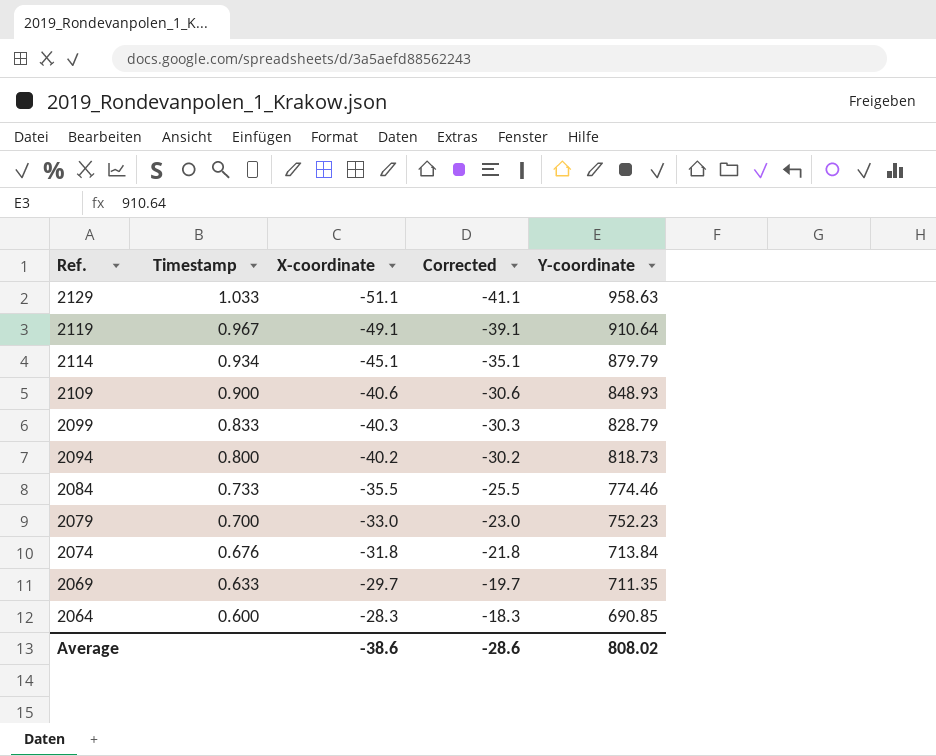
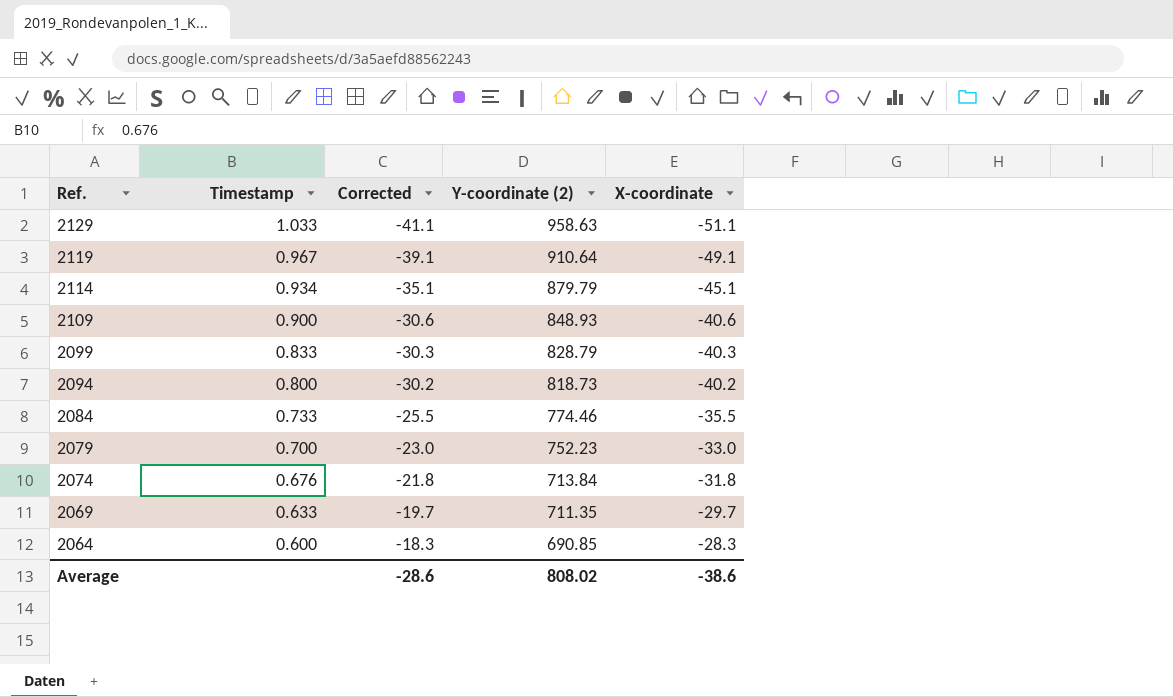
column name: Y-coordinate -> Y-coordinate (2)
column X-coordinate | position: 3 -> 5

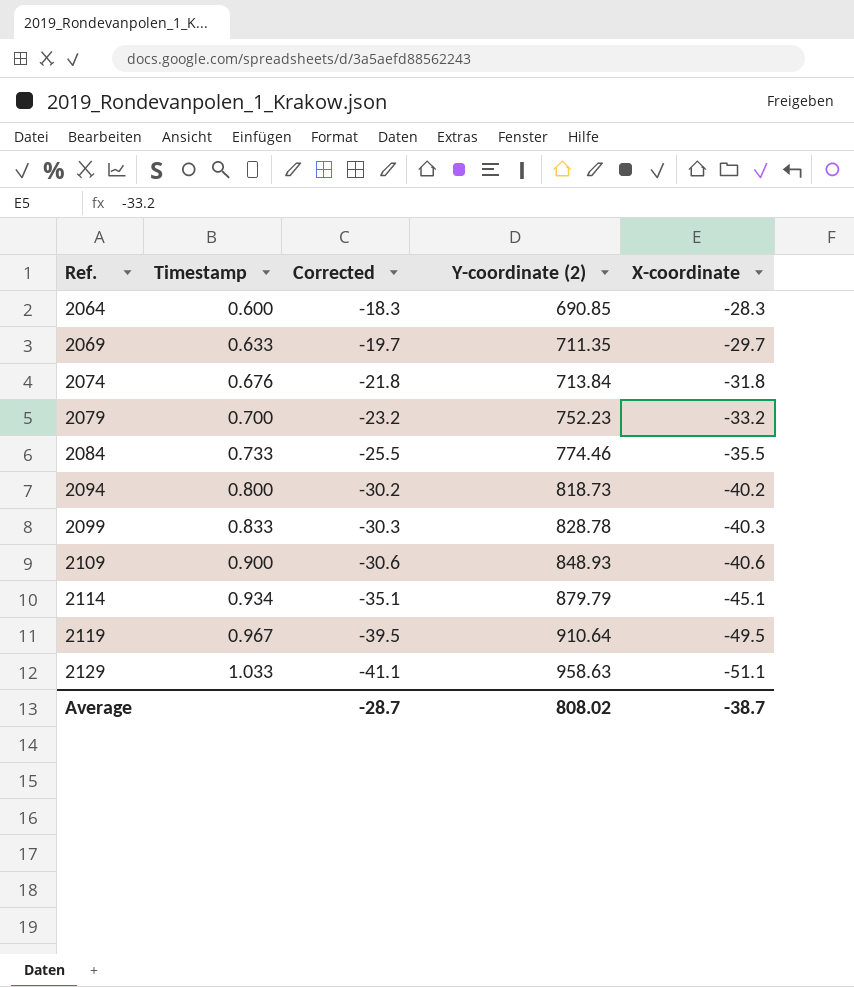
row order: Ref. descending -> Ref. ascending
2079 | Corrected: -23.0 -> -23.2
2079 | X-coordinate: -33.0 -> -33.2
2099 | Y-coordinate (2): 828.79 -> 828.78
2119 | Corrected: -39.1 -> -39.5
2119 | X-coordinate: -49.1 -> -49.5
Average | Corrected: -28.6 -> -28.7
Average | X-coordinate: -38.6 -> -38.7

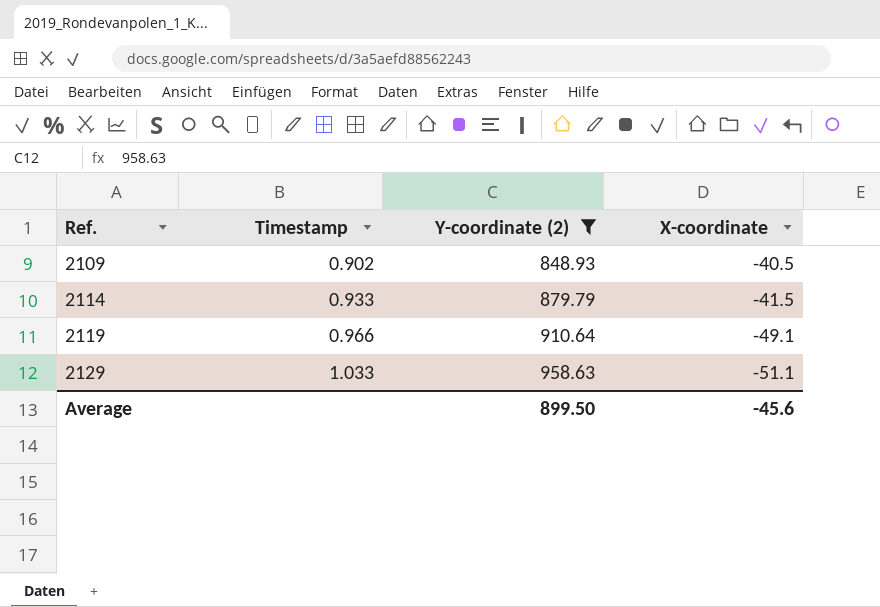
filter: none -> Y-coordinate (2) >= 848.93
column Corrected | formula: [X-coordinate] + 10 -> none
2109 | Timestamp: 0.900 -> 0.902
2109 | X-coordinate: -40.6 -> -40.5
2114 | Timestamp: 0.934 -> 0.933
2114 | X-coordinate: -45.1 -> -41.5
2119 | Timestamp: 0.967 -> 0.966
2119 | X-coordinate: -49.5 -> -49.1
Average | Y-coordinate (2): 808.02 -> 899.50
Average | X-coordinate: -38.7 -> -45.6

